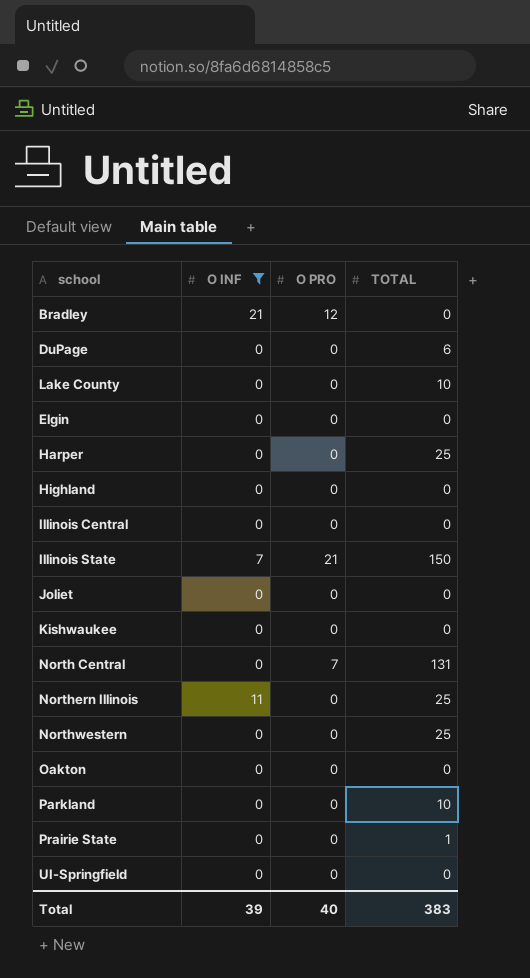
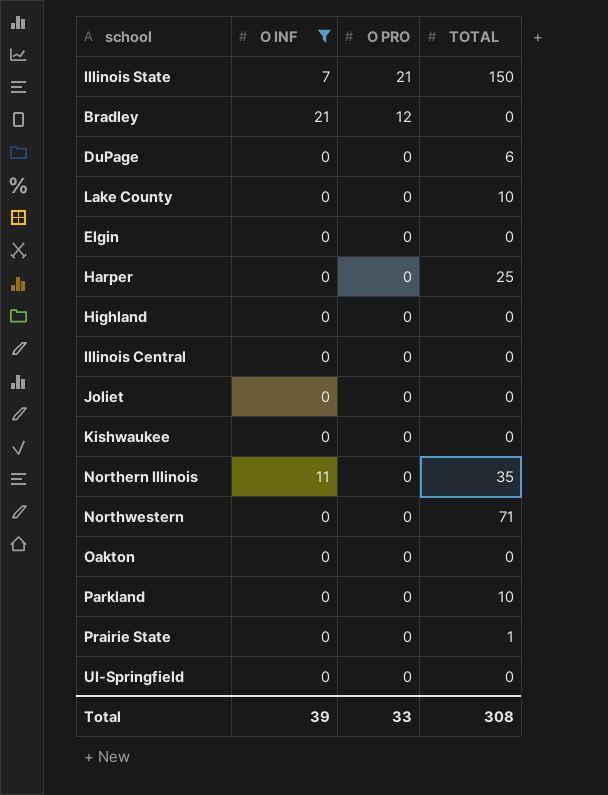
row order: none -> O PRO descending
row North Central: 0 | 7 | 131 -> none
Northern Illinois | TOTAL: 25 -> 35
Northwestern | TOTAL: 25 -> 71
Total | O PRO: 40 -> 33
Total | TOTAL: 383 -> 308

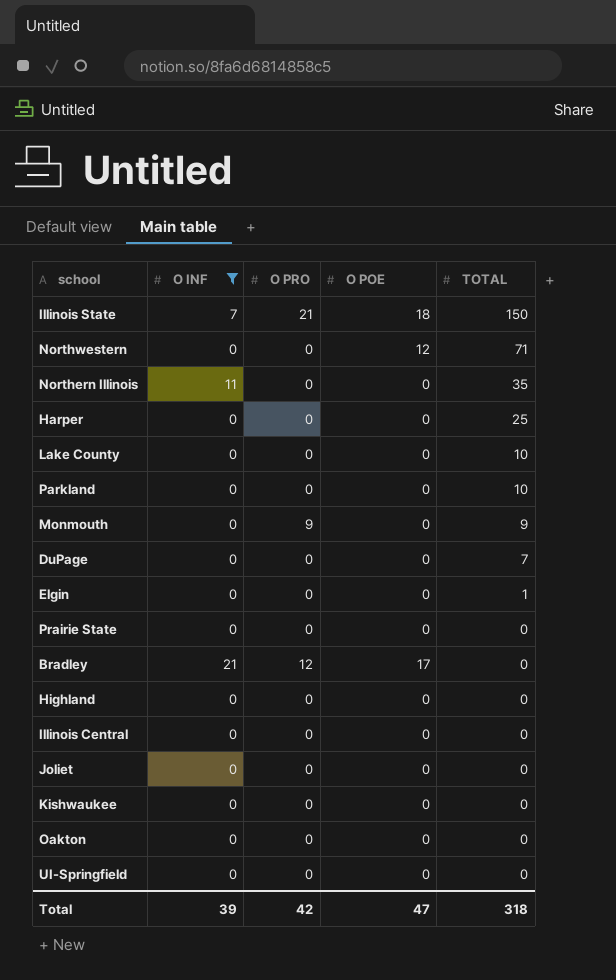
row order: O PRO descending -> TOTAL descending
column O POE | position: none -> 4
row Monmouth: none -> 0 | 9 | 0 | 9
DuPage | TOTAL: 6 -> 7
Elgin | TOTAL: 0 -> 1
Prairie State | TOTAL: 1 -> 0
Total | O PRO: 33 -> 42
Total | TOTAL: 308 -> 318

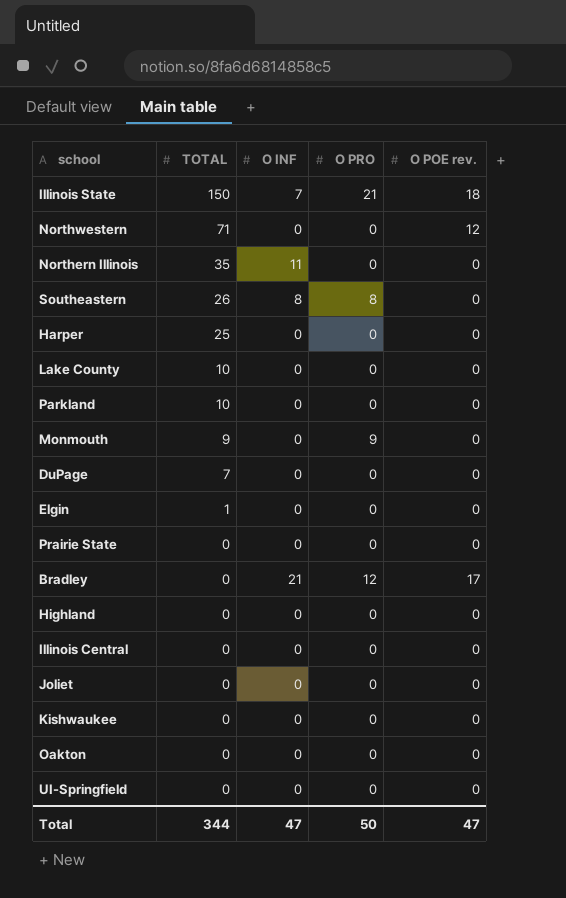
filter: O INF != 8 -> none
column TOTAL | position: 5 -> 2
column name: O POE -> O POE rev.
Total | TOTAL: 318 -> 344
Total | O INF: 39 -> 47
Total | O PRO: 42 -> 50

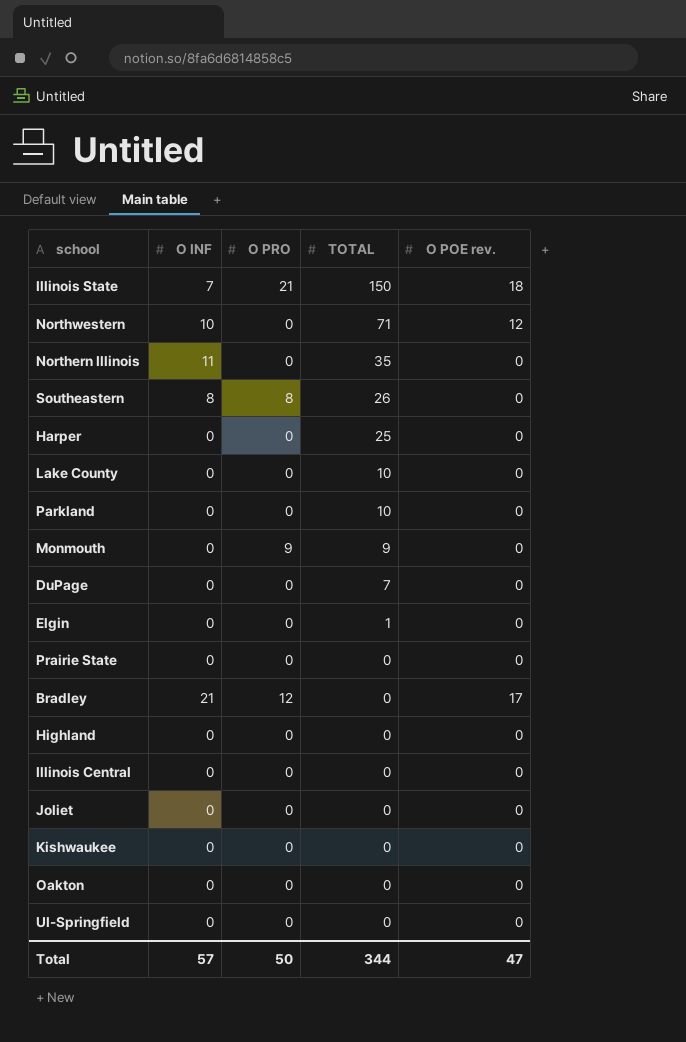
column TOTAL | position: 2 -> 4
Northwestern | O INF: 0 -> 10
Total | O INF: 47 -> 57

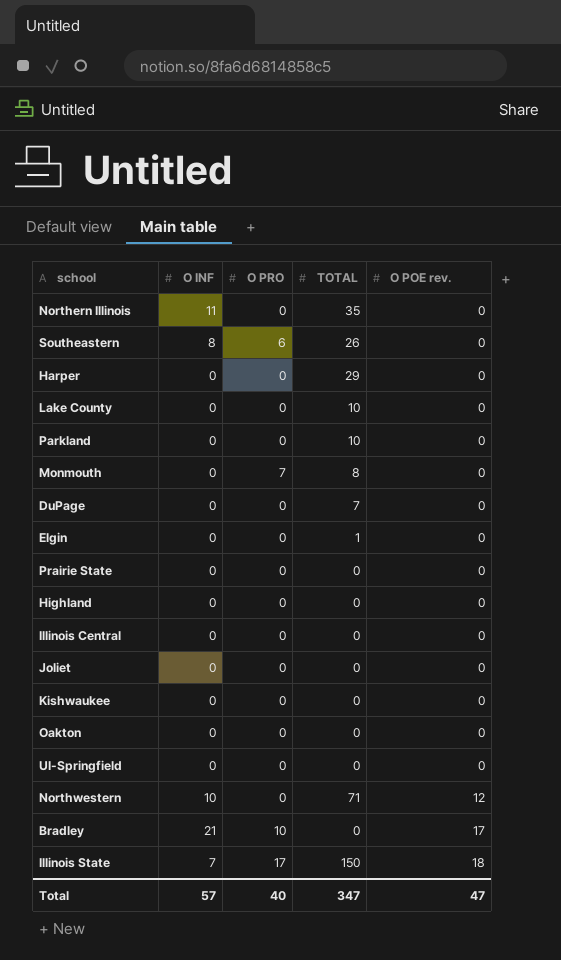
row order: TOTAL descending -> O POE rev. ascending
Southeastern | O PRO: 8 -> 6
Harper | TOTAL: 25 -> 29
Monmouth | O PRO: 9 -> 7
Monmouth | TOTAL: 9 -> 8
Bradley | O PRO: 12 -> 10
Illinois State | O PRO: 21 -> 17
Total | O PRO: 50 -> 40
Total | TOTAL: 344 -> 347

